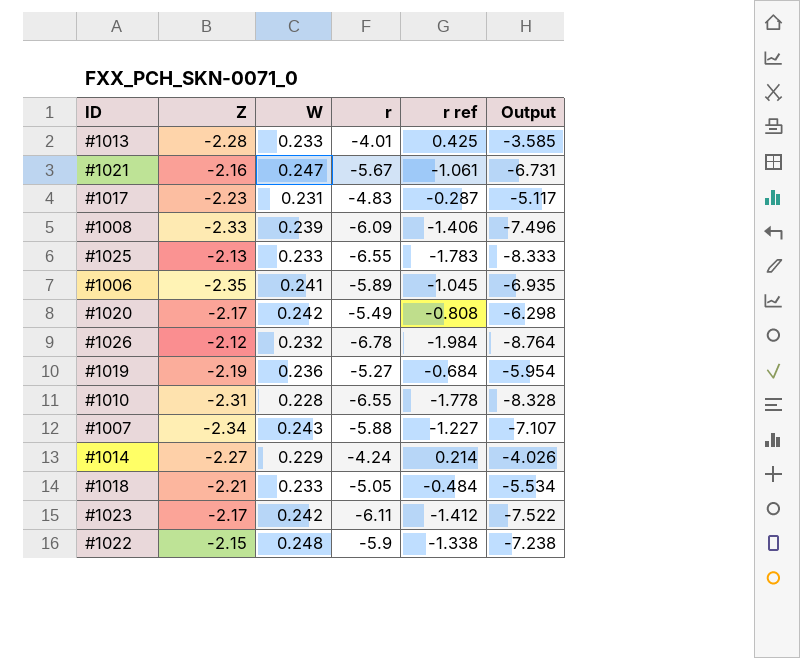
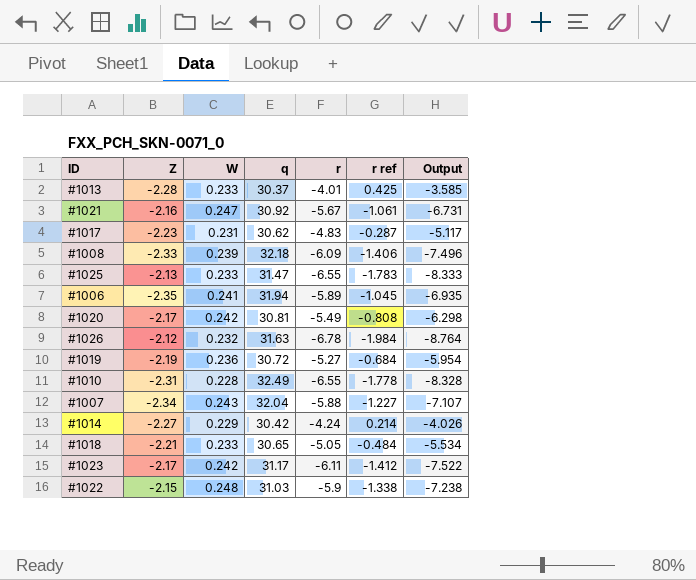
column q | position: none -> 4

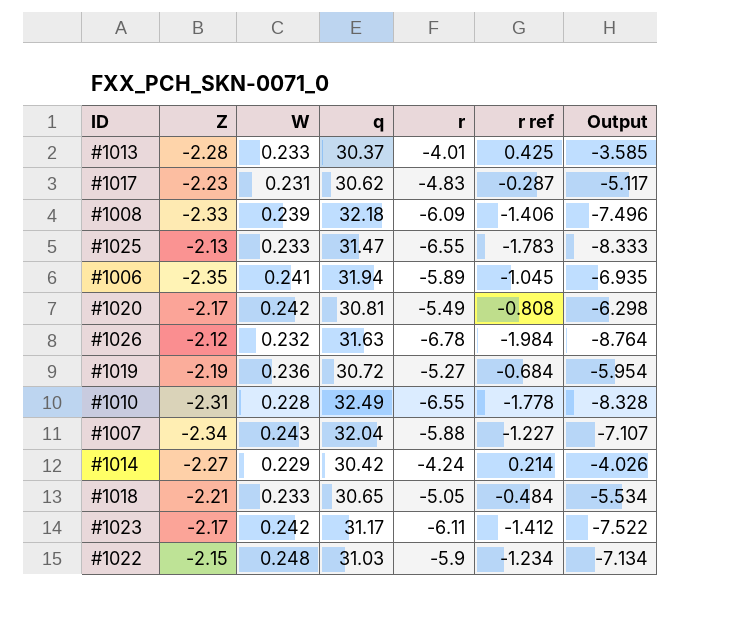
row #1021: -2.16 | 0.247 | 30.92 | -5.67 | -1.061 | -6.731 -> none
#1022 | r ref: -1.338 -> -1.234
#1022 | Output: -7.238 -> -7.134

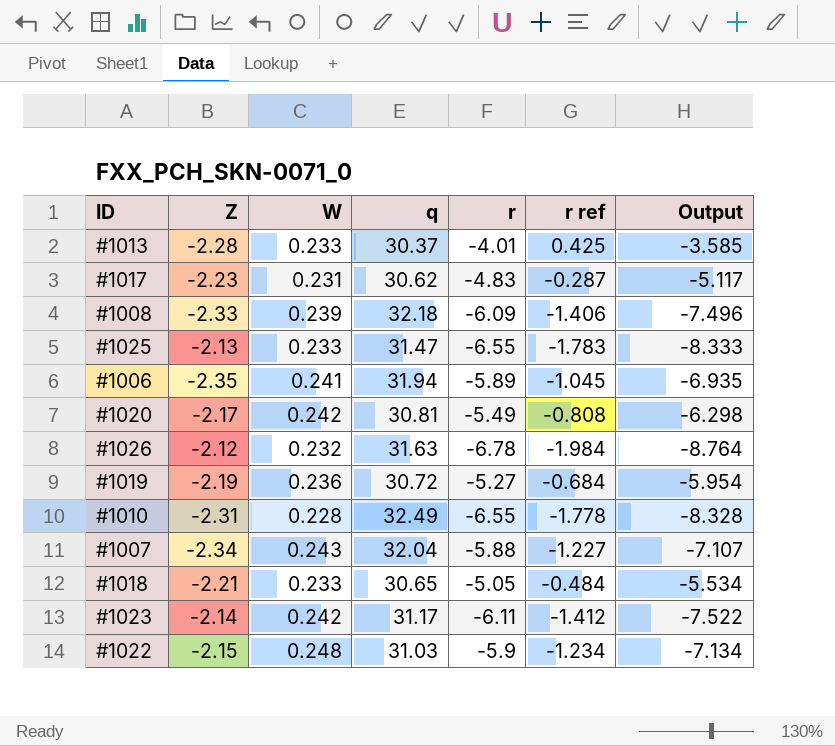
row #1014: -2.27 | 0.229 | 30.42 | -4.24 | 0.214 | -4.026 -> none
#1023 | Z: -2.17 -> -2.14

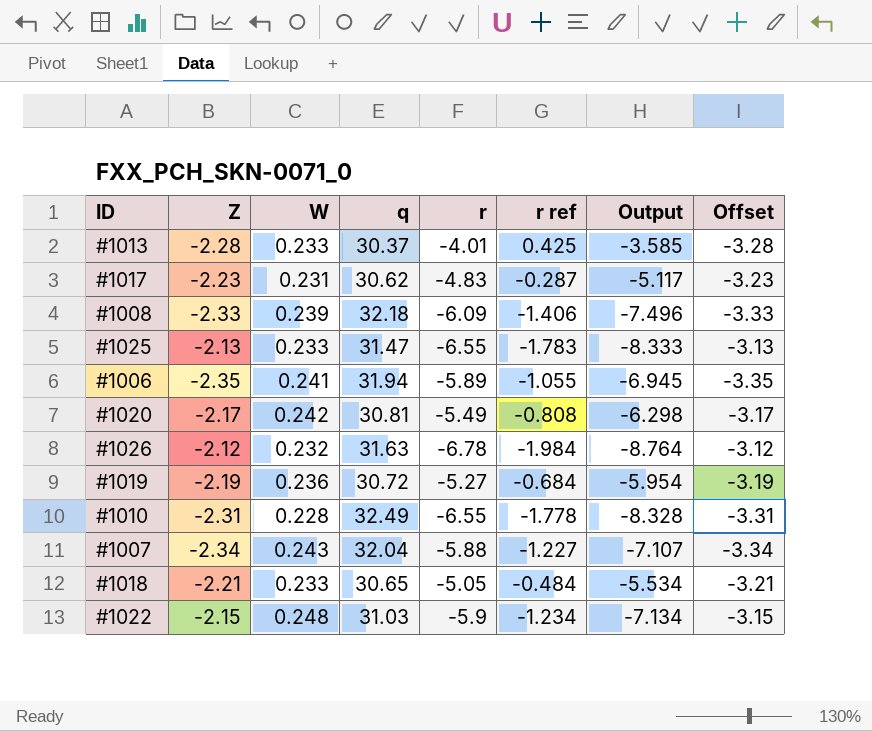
column Offset | formula: none -> [Z] - 1
row #1023: -2.14 | 0.242 | 31.17 | -6.11 | -1.412 | -7.522 -> none
#1006 | r ref: -1.045 -> -1.055
#1006 | Output: -6.935 -> -6.945

